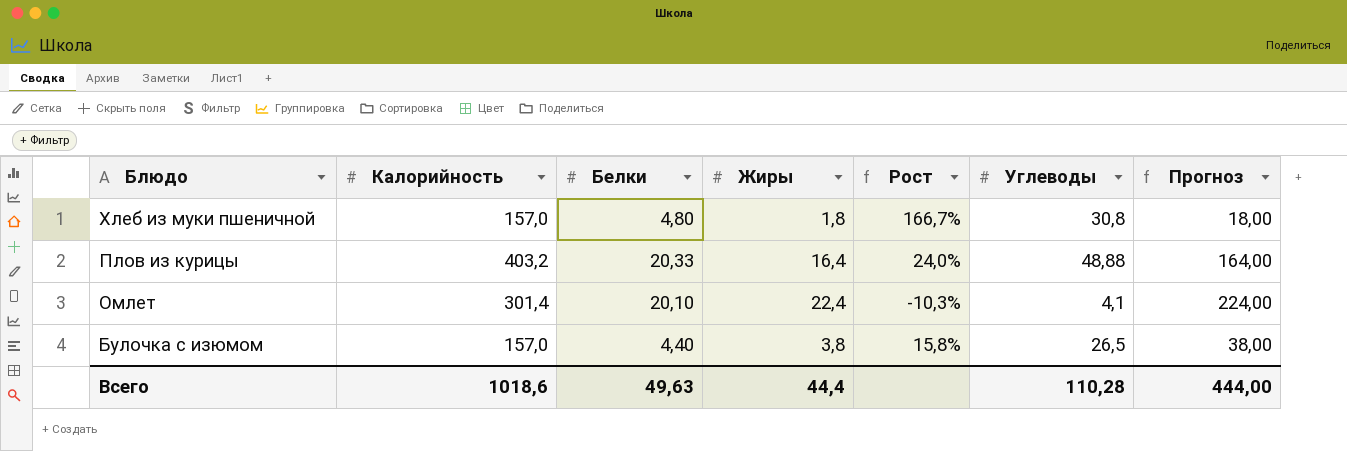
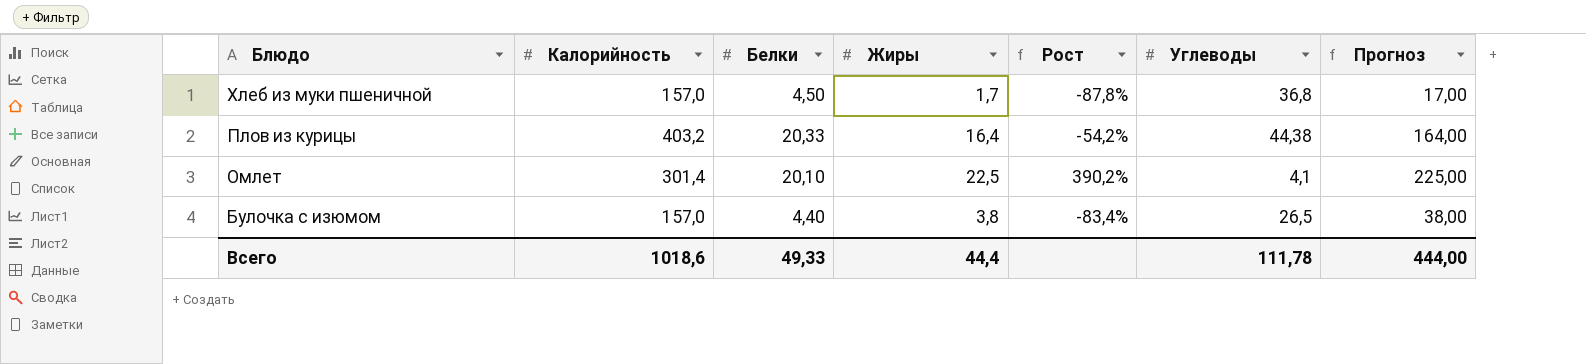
column Рост | formula: ([Белки] - [Жиры]) / [Жиры] -> ([Белки] - [Углеводы]) / [Углеводы]
Хлеб из муки пшеничной | Белки: 4,80 -> 4,50
Хлеб из муки пшеничной | Жиры: 1,8 -> 1,7
Хлеб из муки пшеничной | Углеводы: 30,8 -> 36,8
Хлеб из муки пшеничной | Прогноз: 18,00 -> 17,00
Плов из курицы | Углеводы: 48,88 -> 44,38
Омлет | Жиры: 22,4 -> 22,5
Омлет | Прогноз: 224,00 -> 225,00
Всего | Белки: 49,63 -> 49,33
Всего | Углеводы: 110,28 -> 111,78

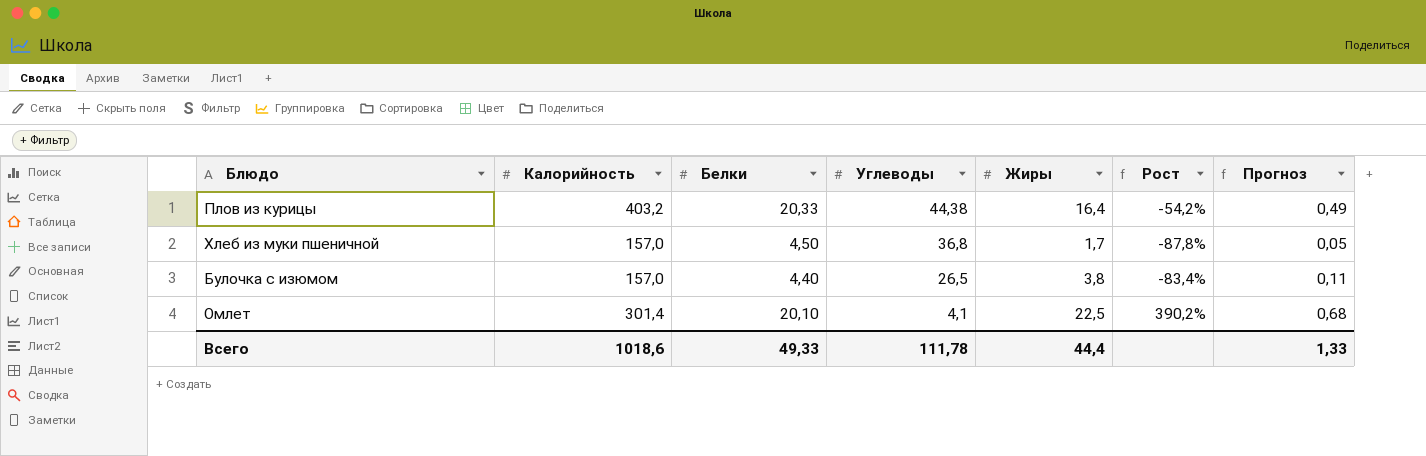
row order: Блюдо descending -> Углеводы descending
column Углеводы | position: 6 -> 4
column Прогноз | formula: [Жиры] * 10 -> [Жиры] * 0,03
Всего | Прогноз: 444,00 -> 1,33

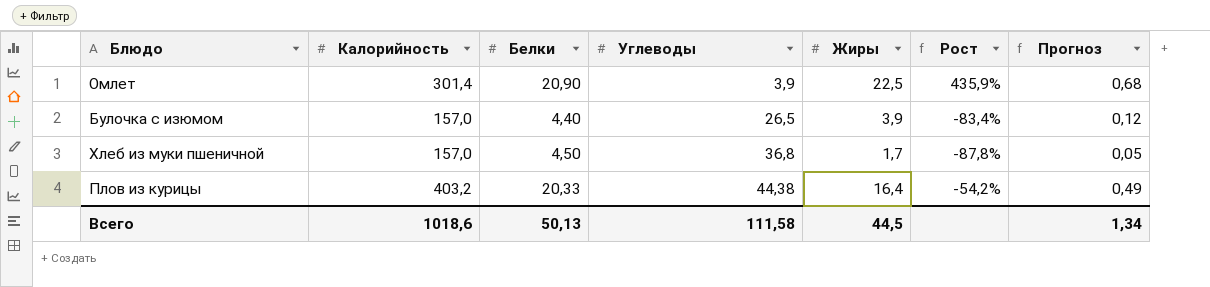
row order: Углеводы descending -> Углеводы ascending
Омлет | Белки: 20,10 -> 20,90
Омлет | Углеводы: 4,1 -> 3,9
Омлет | Рост: 390,2% -> 435,9%
Булочка с изюмом | Жиры: 3,8 -> 3,9
Булочка с изюмом | Прогноз: 0,11 -> 0,12
Всего | Белки: 49,33 -> 50,13
Всего | Углеводы: 111,78 -> 111,58
Всего | Жиры: 44,4 -> 44,5
Всего | Прогноз: 1,33 -> 1,34

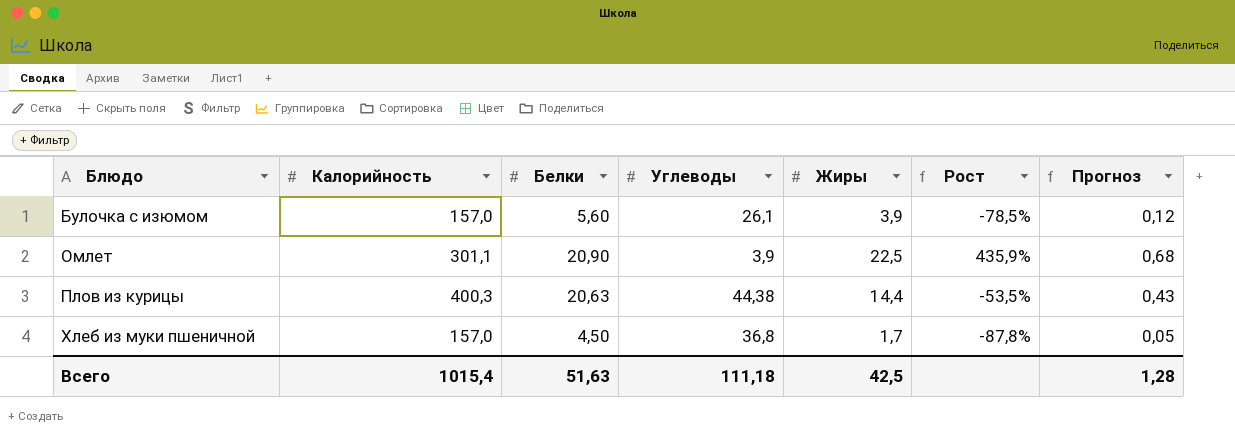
row order: Углеводы ascending -> Блюдо ascending
Булочка с изюмом | Белки: 4,40 -> 5,60
Булочка с изюмом | Углеводы: 26,5 -> 26,1
Булочка с изюмом | Рост: -83,4% -> -78,5%
Омлет | Калорийность: 301,4 -> 301,1
Плов из курицы | Калорийность: 403,2 -> 400,3
Плов из курицы | Белки: 20,33 -> 20,63
Плов из курицы | Жиры: 16,4 -> 14,4
Плов из курицы | Рост: -54,2% -> -53,5%
Плов из курицы | Прогноз: 0,49 -> 0,43
Всего | Калорийность: 1018,6 -> 1015,4
Всего | Белки: 50,13 -> 51,63
Всего | Углеводы: 111,58 -> 111,18
Всего | Жиры: 44,5 -> 42,5
Всего | Прогноз: 1,34 -> 1,28

